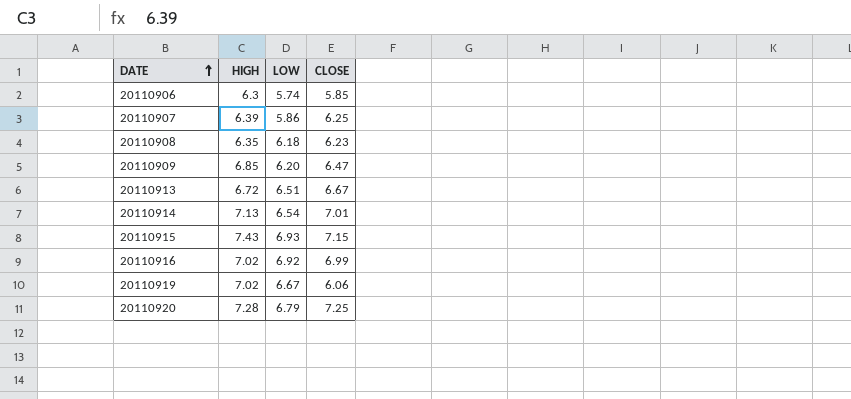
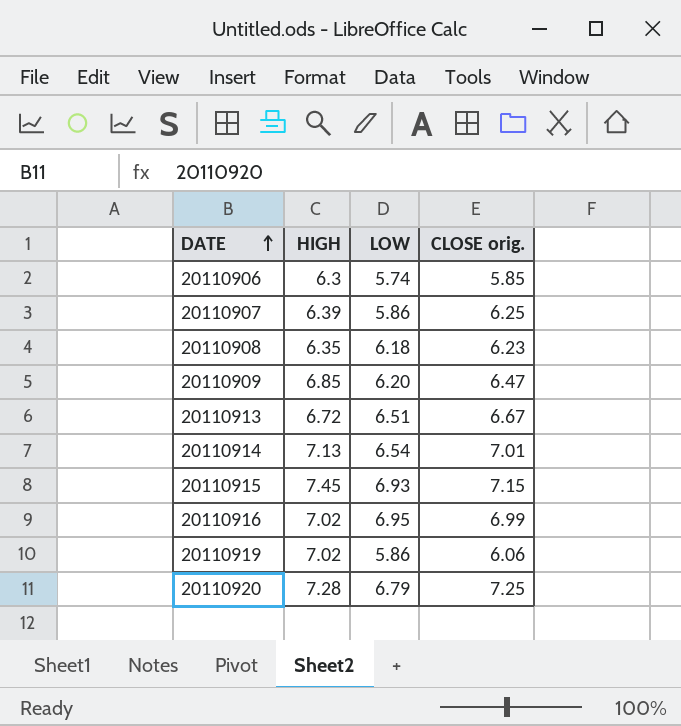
column name: CLOSE -> CLOSE orig.
20110915 | HIGH: 7.43 -> 7.45
20110916 | LOW: 6.92 -> 6.95
20110919 | LOW: 6.67 -> 5.86

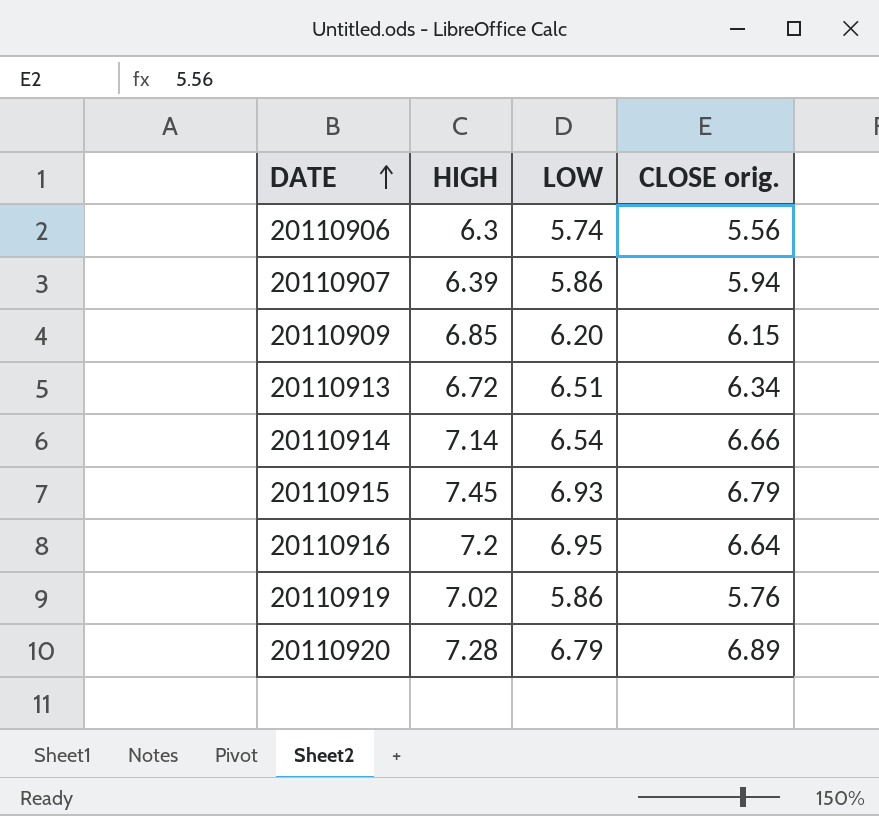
row 20110908: 6.35 | 6.18 | 6.23 -> none
20110906 | CLOSE orig.: 5.85 -> 5.56
20110907 | CLOSE orig.: 6.25 -> 5.94
20110909 | CLOSE orig.: 6.47 -> 6.15
20110913 | CLOSE orig.: 6.67 -> 6.34
20110914 | HIGH: 7.13 -> 7.14
20110914 | CLOSE orig.: 7.01 -> 6.66
20110915 | CLOSE orig.: 7.15 -> 6.79
20110916 | HIGH: 7.02 -> 7.2
20110916 | CLOSE orig.: 6.99 -> 6.64
20110919 | CLOSE orig.: 6.06 -> 5.76
20110920 | CLOSE orig.: 7.25 -> 6.89

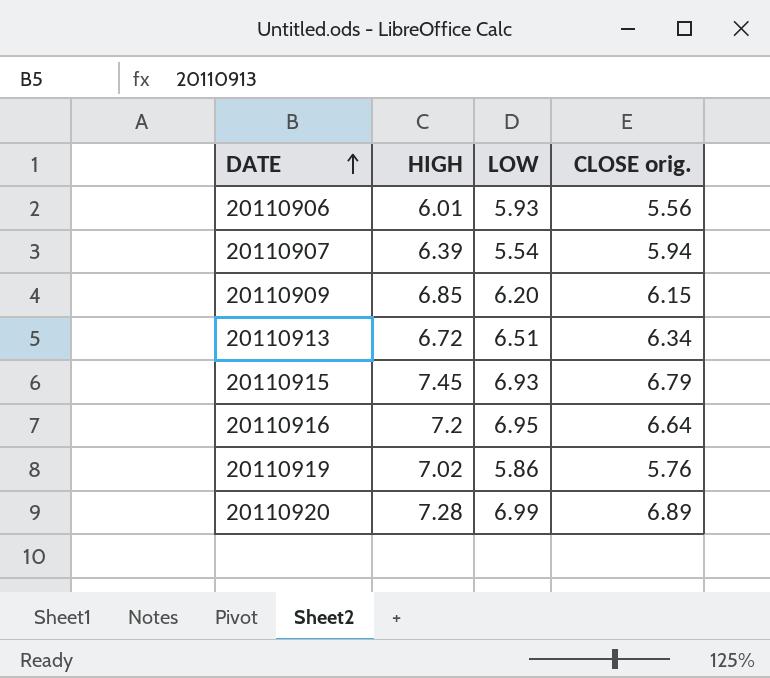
row 20110914: 7.14 | 6.54 | 6.66 -> none
20110906 | HIGH: 6.3 -> 6.01
20110906 | LOW: 5.74 -> 5.93
20110907 | LOW: 5.86 -> 5.54
20110920 | LOW: 6.79 -> 6.99

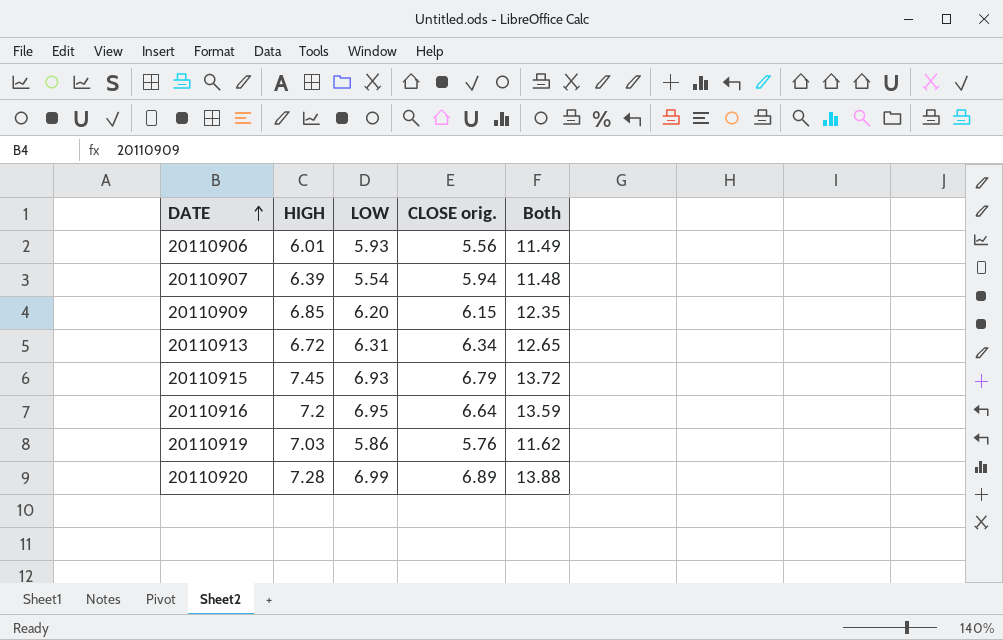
column Both | formula: none -> [LOW] + [CLOSE orig.]
20110913 | LOW: 6.51 -> 6.31
20110919 | HIGH: 7.02 -> 7.03

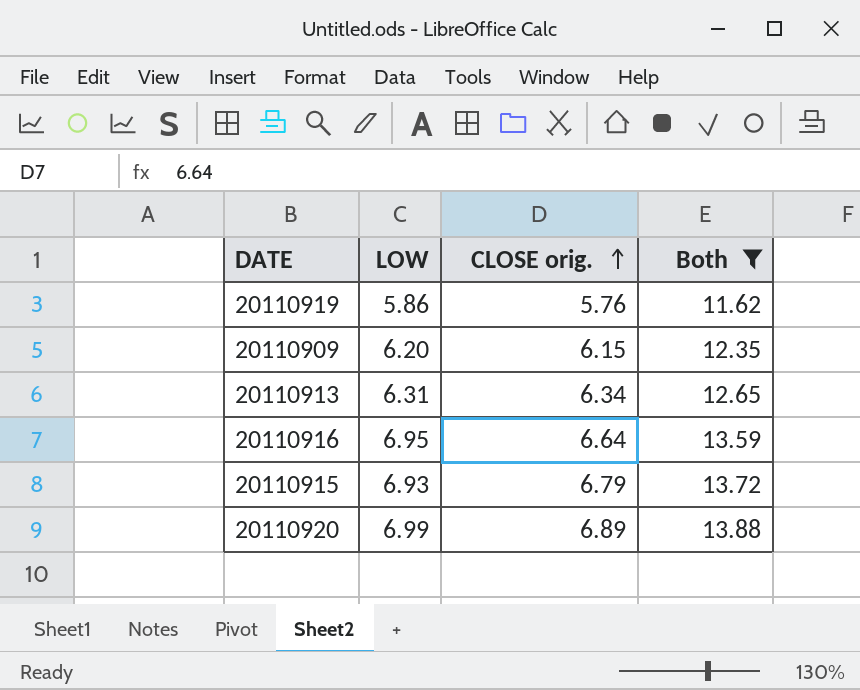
filter: none -> Both >= 11.62
row order: DATE ascending -> CLOSE orig. ascending
column HIGH | position: 2 -> none

